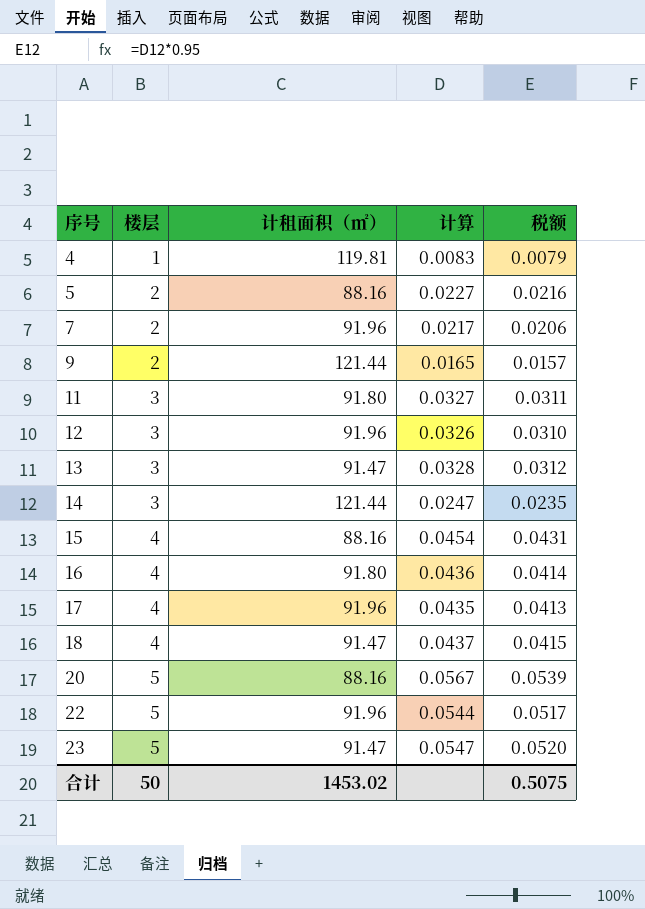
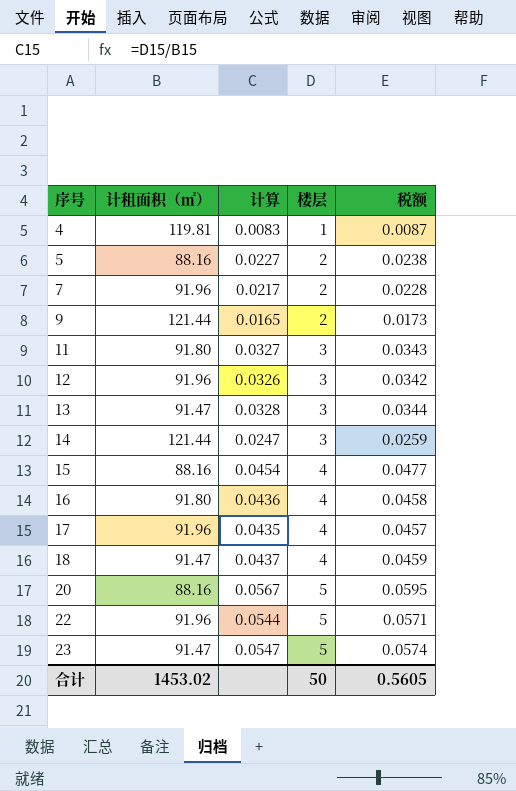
column 楼层 | position: 2 -> 4
column 税额 | formula: [计算] * 0.95 -> [计算] * 1.05
合计 | 税额: 0.5075 -> 0.5605

